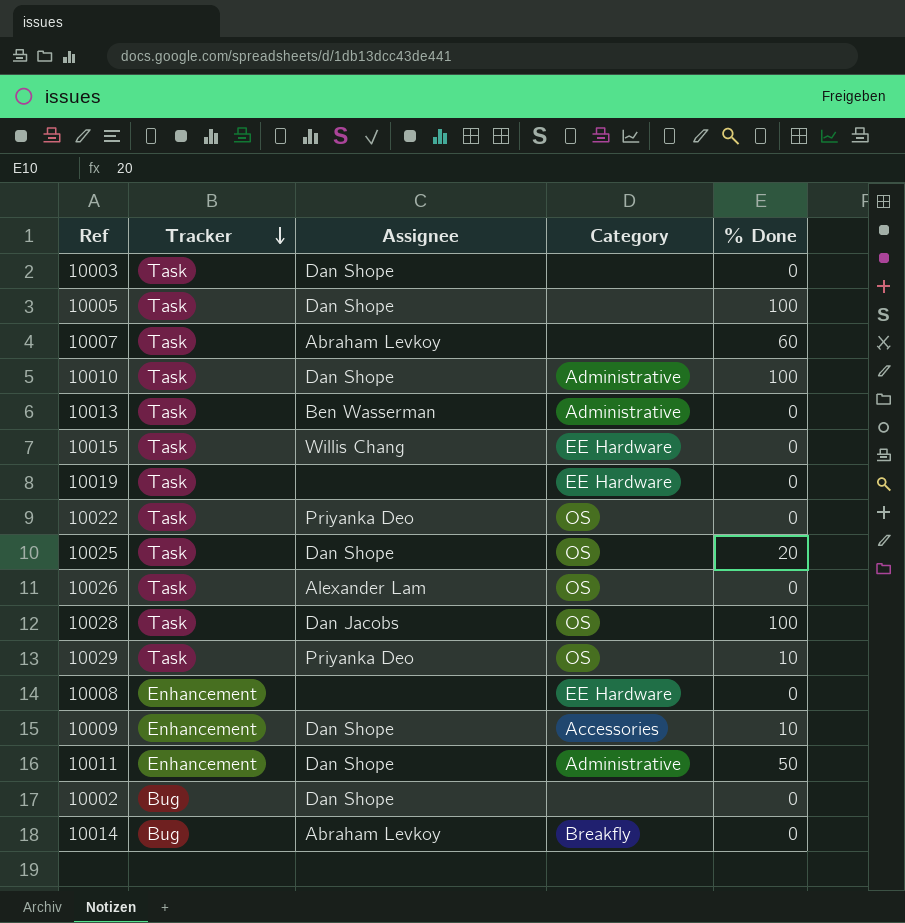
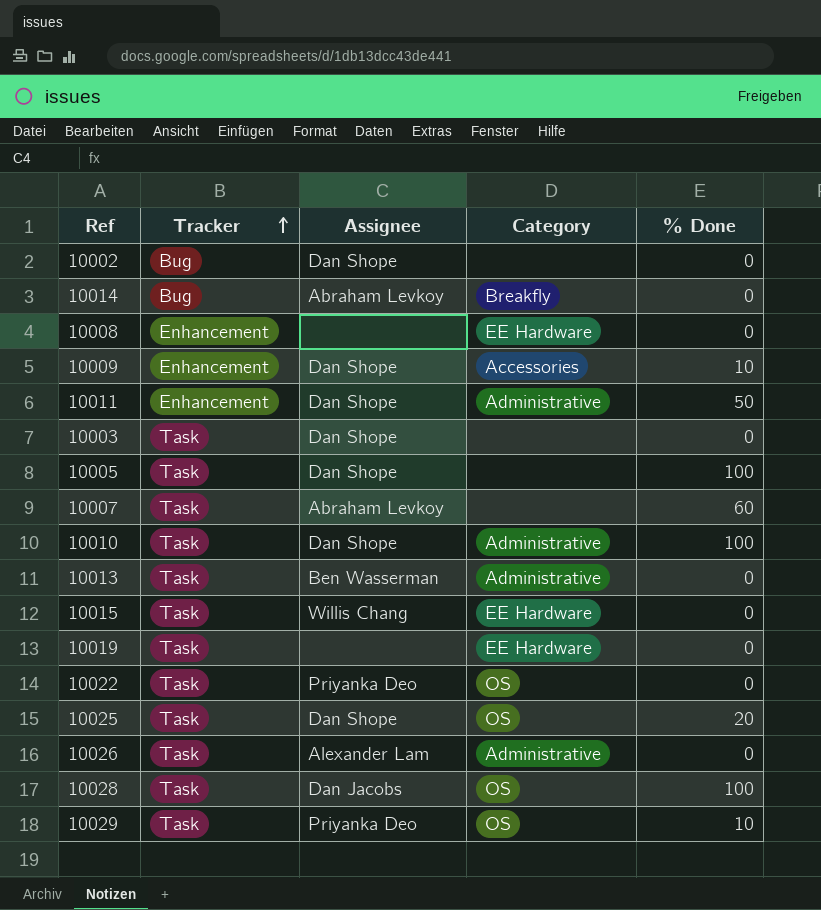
row order: Tracker descending -> Tracker ascending
10026 | Category: OS -> Administrative

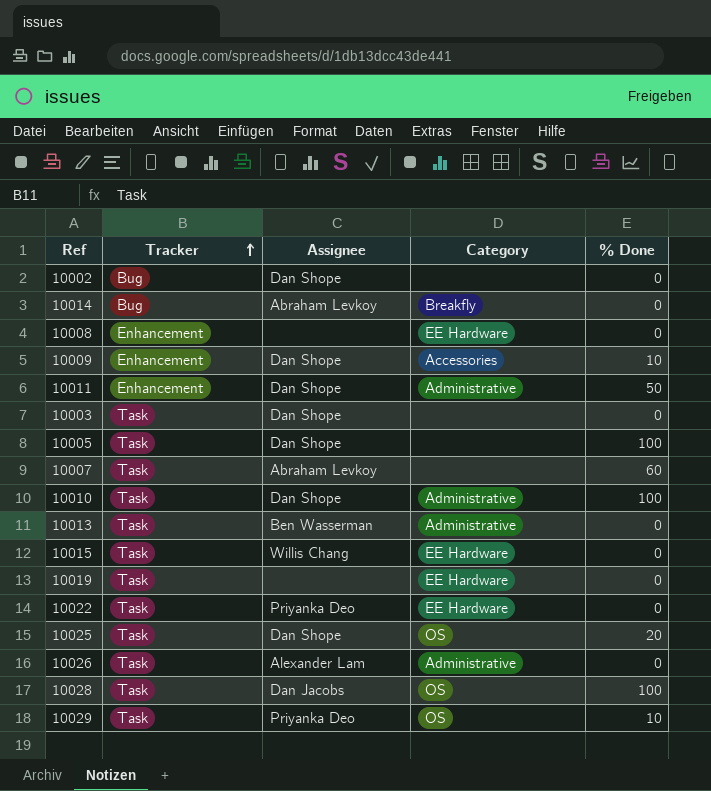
10022 | Category: OS -> EE Hardware

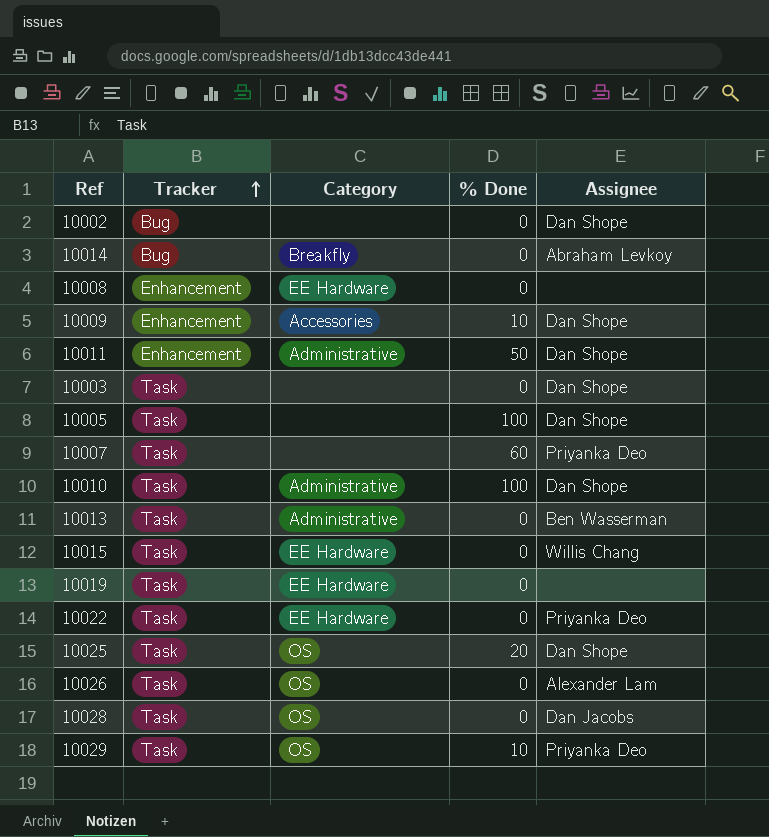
column Assignee | position: 3 -> 5
10007 | Assignee: Abraham Levkoy -> Priyanka Deo
10026 | Category: Administrative -> OS
10028 | % Done: 100 -> 0

